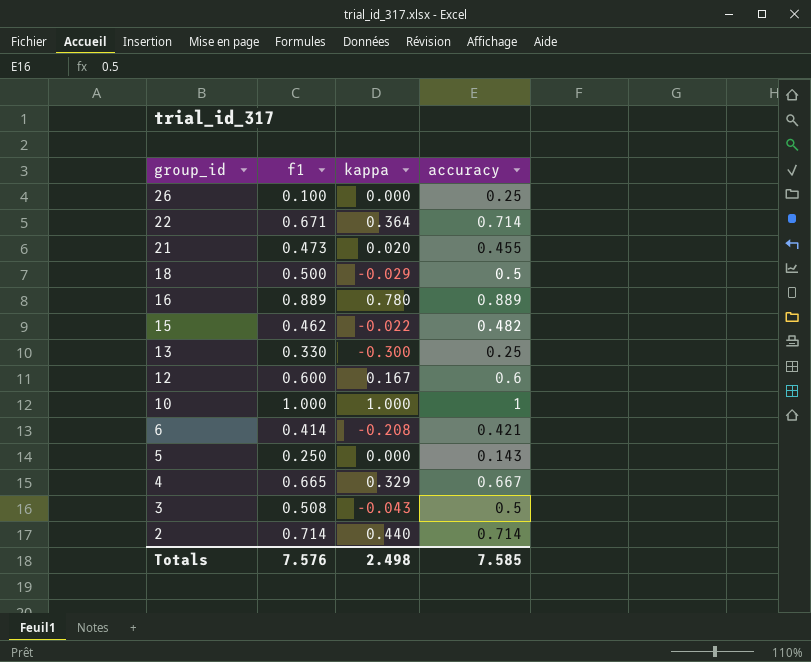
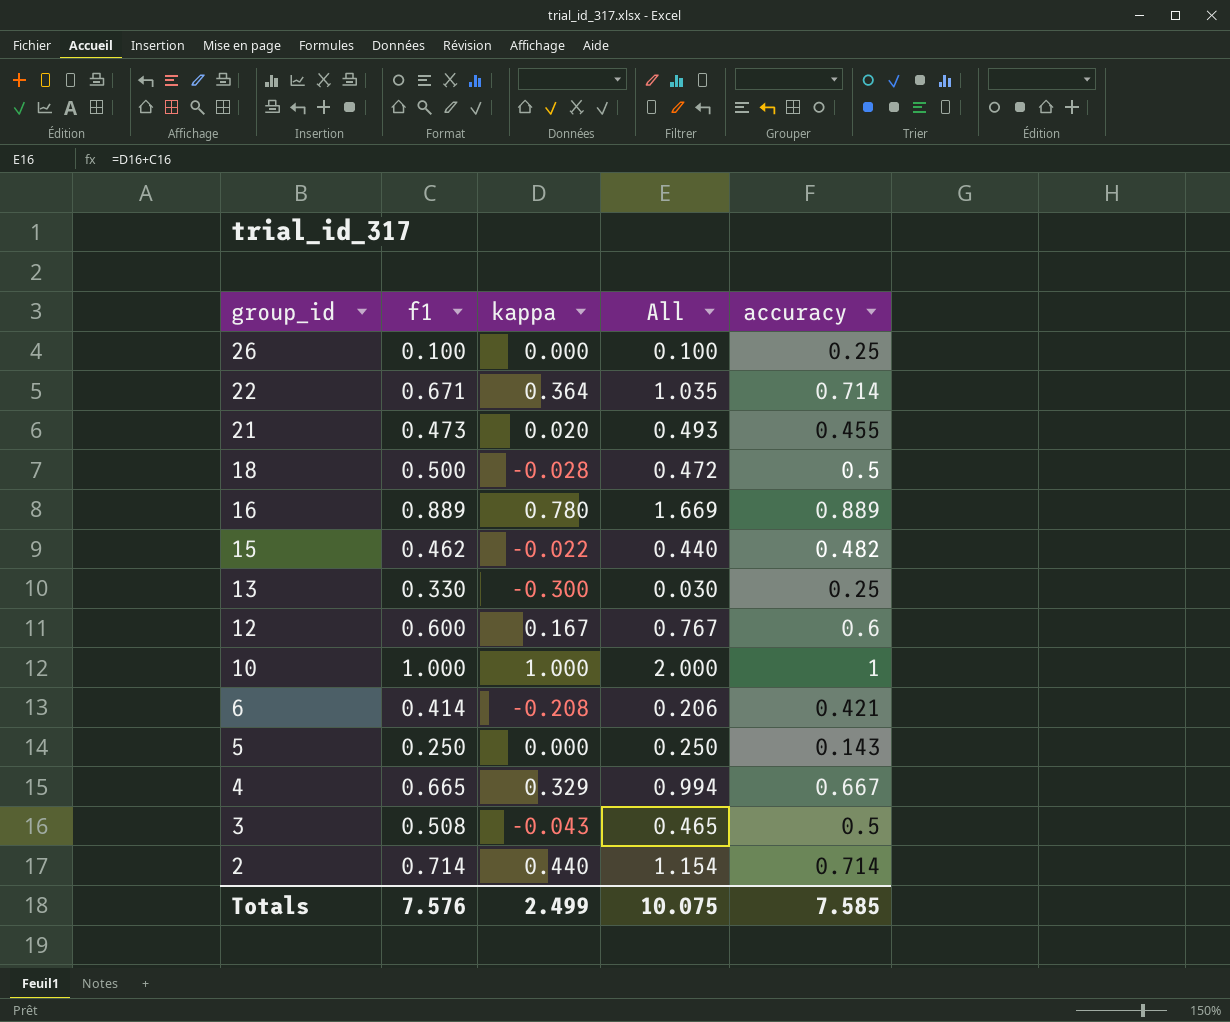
column All | formula: none -> [f1] + [kappa]
18 | kappa: -0.029 -> -0.028
Totals | kappa: 2.498 -> 2.499

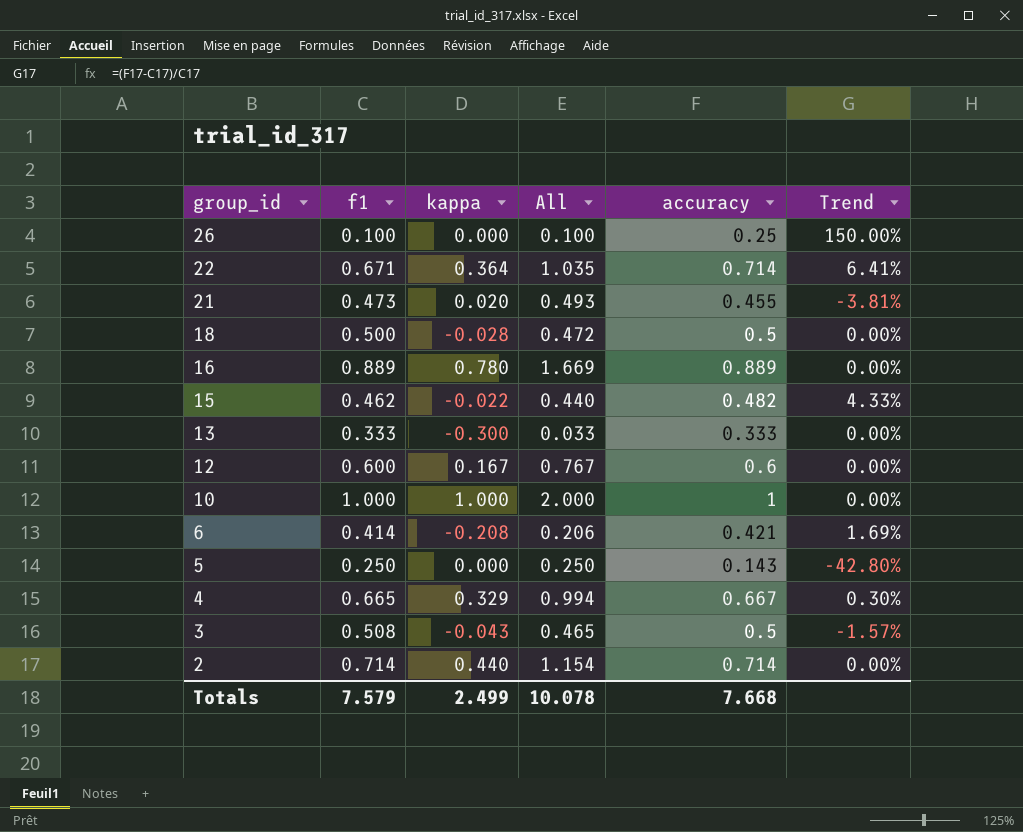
column Trend | formula: none -> ([accuracy] - [f1]) / [f1]
13 | f1: 0.330 -> 0.333
13 | All: 0.030 -> 0.033
13 | accuracy: 0.25 -> 0.333
Totals | f1: 7.576 -> 7.579
Totals | All: 10.075 -> 10.078
Totals | accuracy: 7.585 -> 7.668

